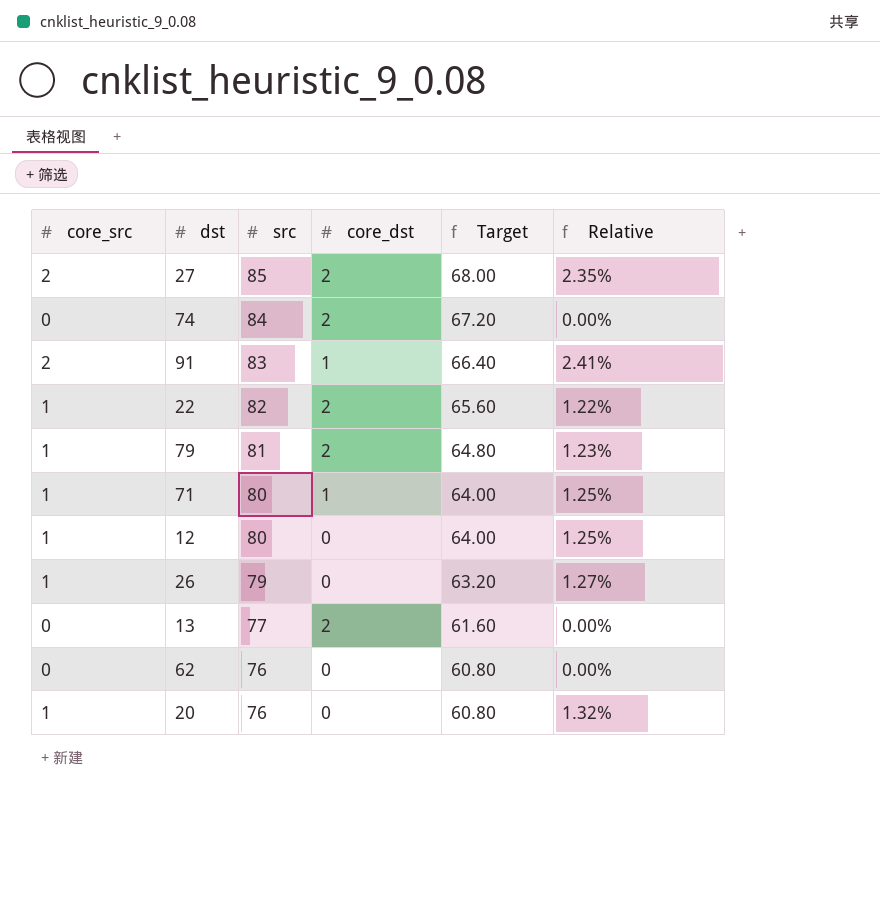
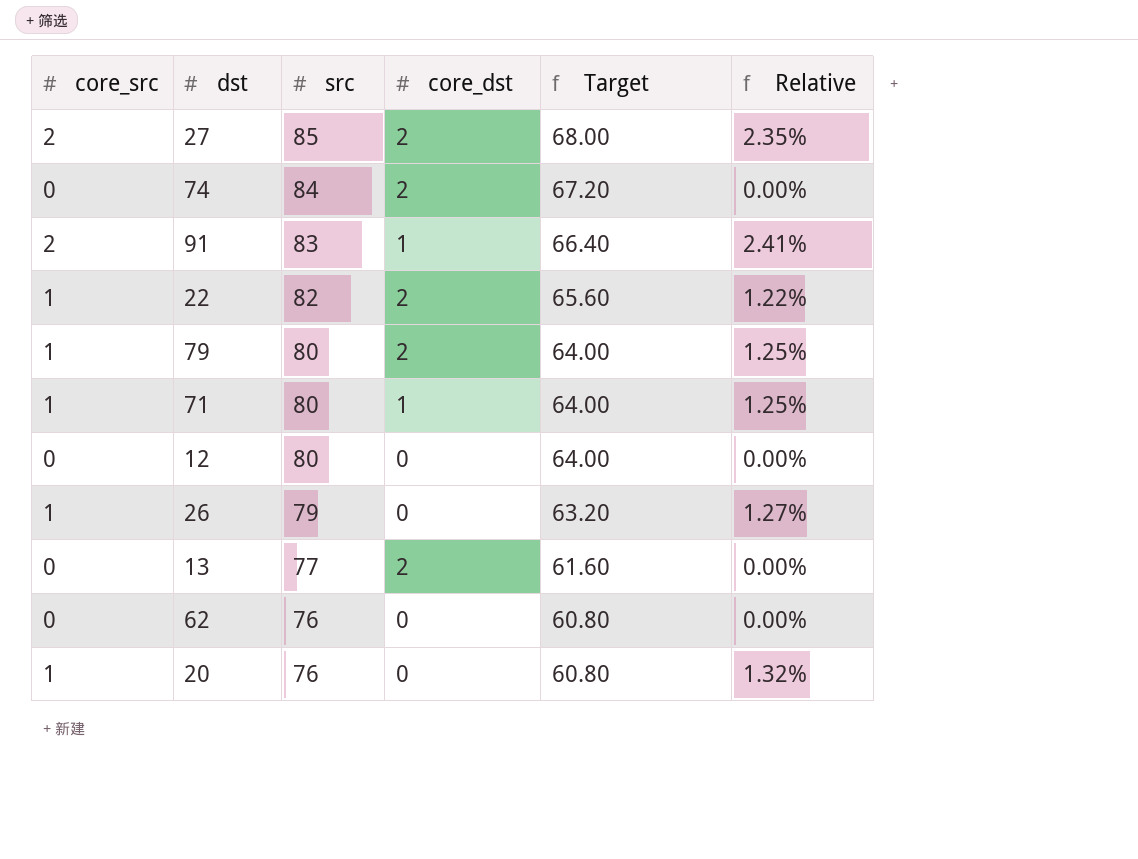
79 | src: 81 -> 80
79 | Target: 64.80 -> 64.00
79 | Relative: 1.23% -> 1.25%
12 | core_src: 1 -> 0
12 | Relative: 1.25% -> 0.00%

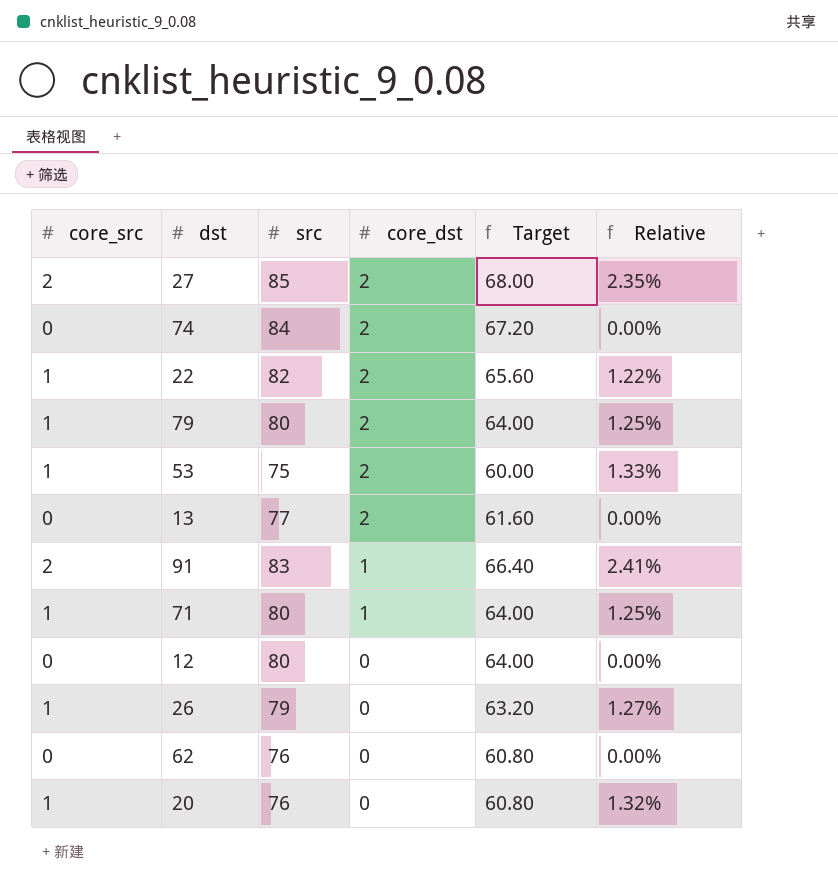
row order: src descending -> core_dst descending
row 53: none -> 1 | 75 | 2 | 60.00 | 1.33%

